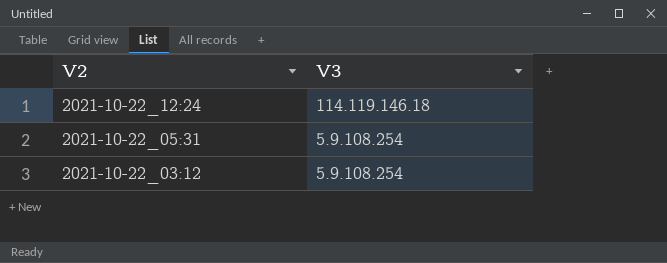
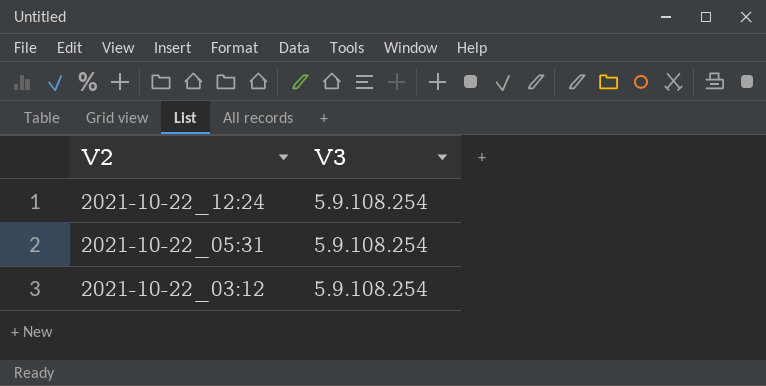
2021-10-22_12:24 | V3: 114.119.146.18 -> 5.9.108.254

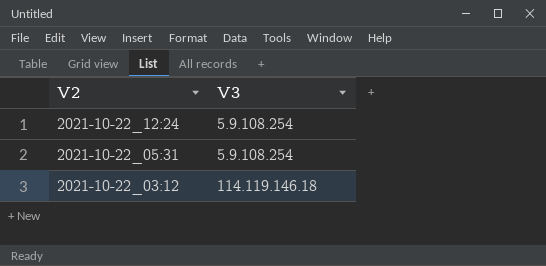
2021-10-22_03:12 | V3: 5.9.108.254 -> 114.119.146.18

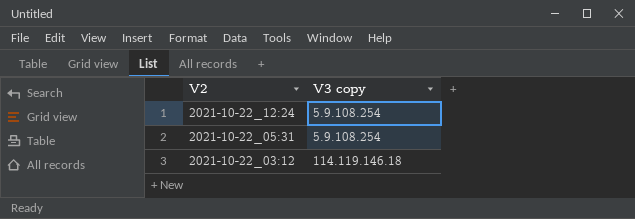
column name: V3 -> V3 copy

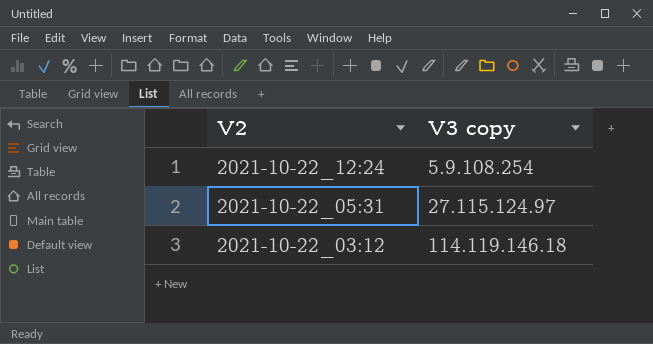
2021-10-22_05:31 | V3 copy: 5.9.108.254 -> 27.115.124.97

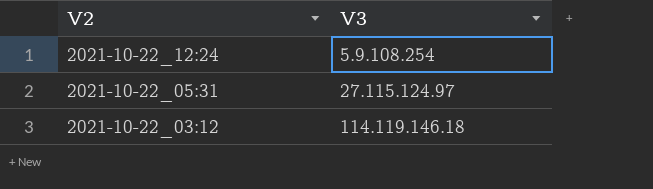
column name: V3 copy -> V3

